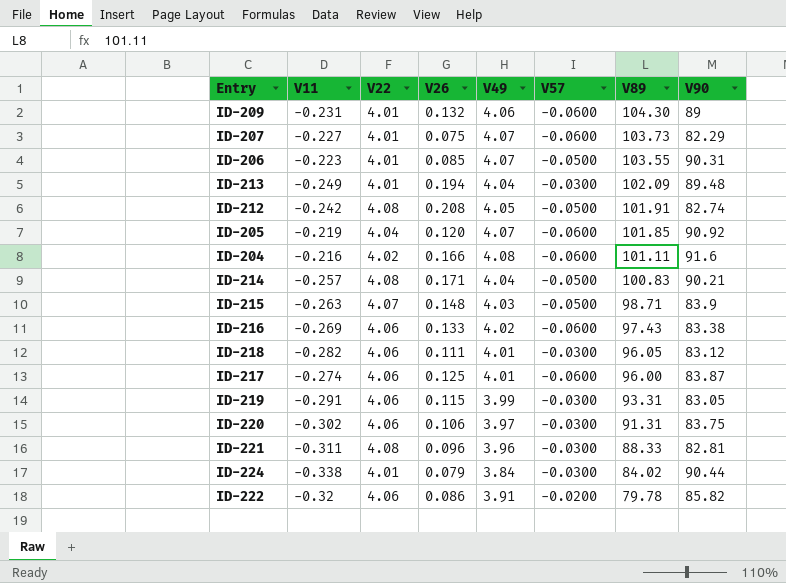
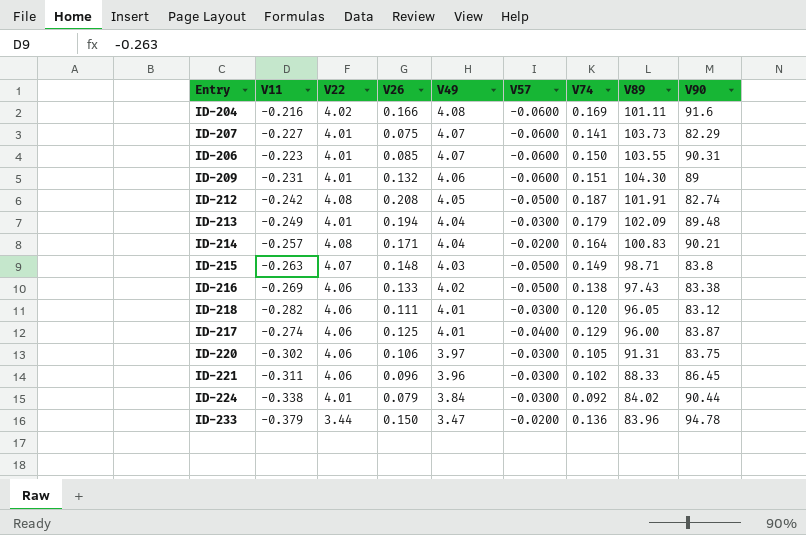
row order: V89 descending -> V49 descending
column V74 | position: none -> 7
row ID-205: -0.219 | 4.04 | 0.120 | 4.07 | -0.0600 | 101.85 | 90.92 -> none
row ID-219: -0.291 | 4.06 | 0.115 | 3.99 | -0.0300 | 93.31 | 83.05 -> none
row ID-222: -0.32 | 4.06 | 0.086 | 3.91 | -0.0200 | 79.78 | 85.82 -> none
ID-206 | V57: -0.0500 -> -0.0600
ID-214 | V57: -0.0500 -> -0.0200
ID-215 | V90: 83.9 -> 83.8
ID-216 | V57: -0.0600 -> -0.0500
ID-217 | V57: -0.0600 -> -0.0400
ID-221 | V22: 4.08 -> 4.06
ID-221 | V90: 82.81 -> 86.45
row ID-233: none -> -0.379 | 3.44 | 0.150 | 3.47 | -0.0200 | 0.136 | 83.96 | 94.78

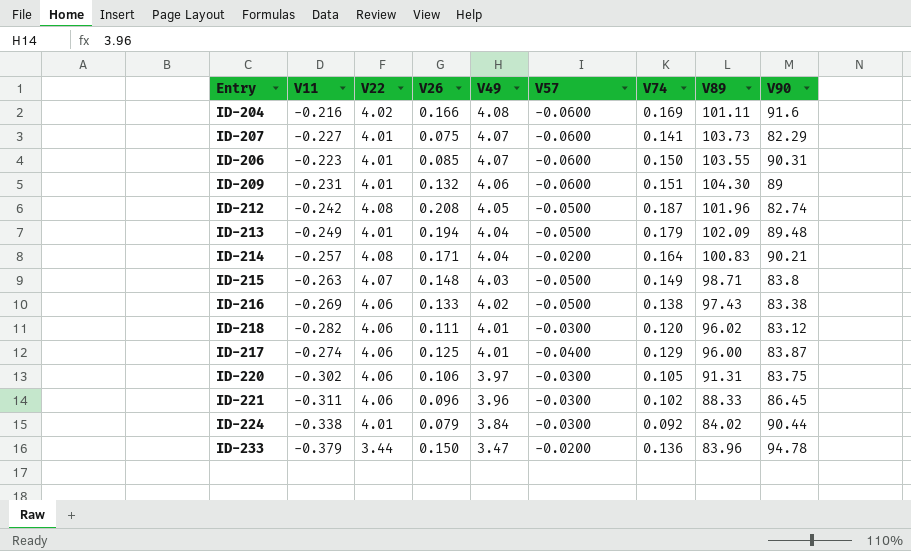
ID-212 | V89: 101.91 -> 101.96
ID-213 | V57: -0.0300 -> -0.0500
ID-218 | V89: 96.05 -> 96.02

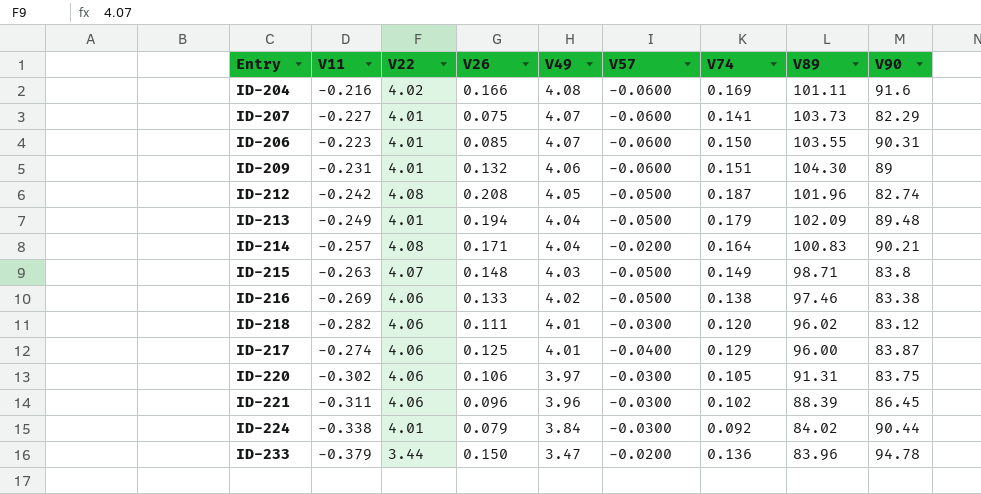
ID-216 | V89: 97.43 -> 97.46
ID-221 | V89: 88.33 -> 88.39

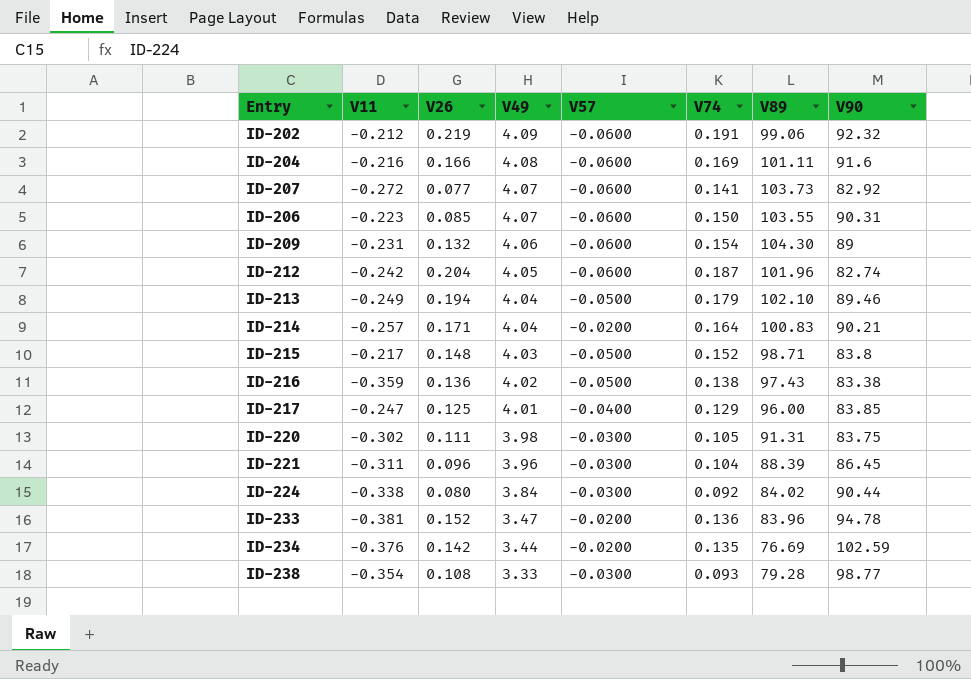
column V22 | position: 3 -> none
row ID-218: -0.282 | 4.06 | 0.111 | 4.01 | -0.0300 | 0.120 | 96.02 | 83.12 -> none
row ID-202: none -> -0.212 | 0.219 | 4.09 | -0.0600 | 0.191 | 99.06 | 92.32
ID-207 | V11: -0.227 -> -0.272
ID-207 | V26: 0.075 -> 0.077
ID-207 | V90: 82.29 -> 82.92
ID-209 | V74: 0.151 -> 0.154
ID-212 | V26: 0.208 -> 0.204
ID-212 | V57: -0.0500 -> -0.0600
ID-213 | V89: 102.09 -> 102.10
ID-213 | V90: 89.48 -> 89.46
ID-215 | V11: -0.263 -> -0.217
ID-215 | V74: 0.149 -> 0.152
ID-216 | V11: -0.269 -> -0.359
ID-216 | V26: 0.133 -> 0.136
ID-216 | V89: 97.46 -> 97.43
ID-217 | V11: -0.274 -> -0.247
ID-217 | V90: 83.87 -> 83.85
ID-220 | V26: 0.106 -> 0.111
ID-220 | V49: 3.97 -> 3.98
ID-221 | V74: 0.102 -> 0.104
ID-224 | V26: 0.079 -> 0.080
ID-233 | V11: -0.379 -> -0.381
ID-233 | V26: 0.150 -> 0.152
row ID-234: none -> -0.376 | 0.142 | 3.44 | -0.0200 | 0.135 | 76.69 | 102.59
row ID-238: none -> -0.354 | 0.108 | 3.33 | -0.0300 | 0.093 | 79.28 | 98.77

